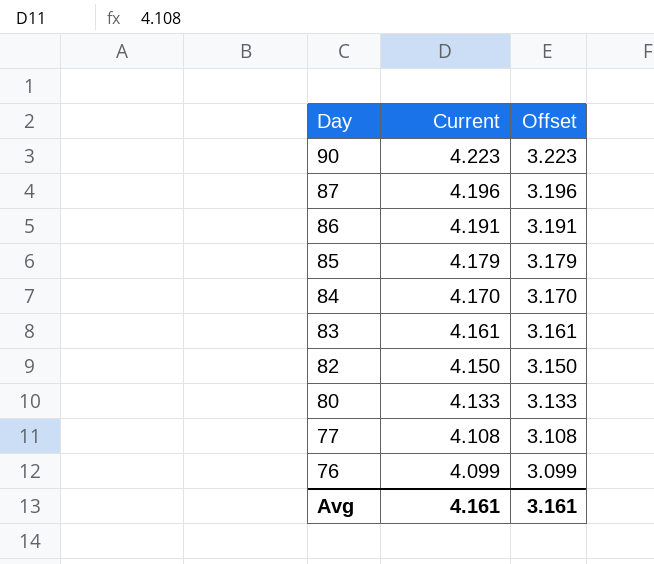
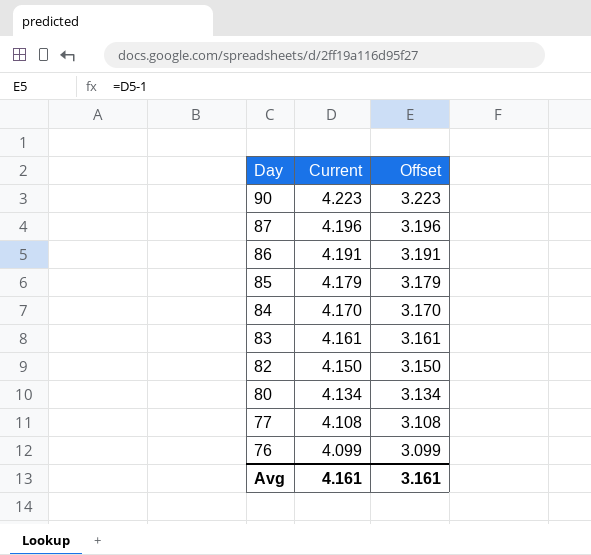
80 | Current: 4.133 -> 4.134
80 | Offset: 3.133 -> 3.134

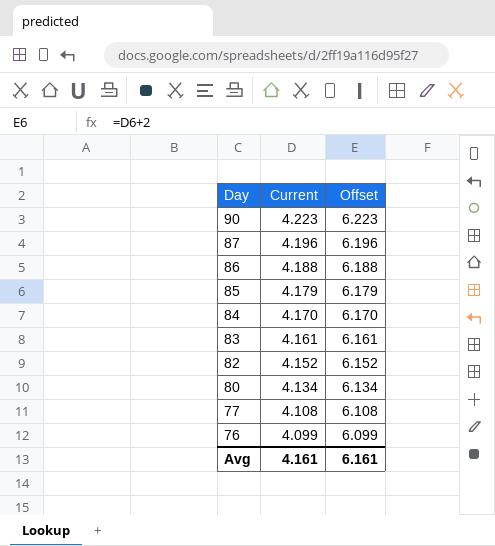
column Offset | formula: [Current] - 1 -> [Current] + 2
86 | Current: 4.191 -> 4.188
82 | Current: 4.150 -> 4.152
Avg | Offset: 3.161 -> 6.161

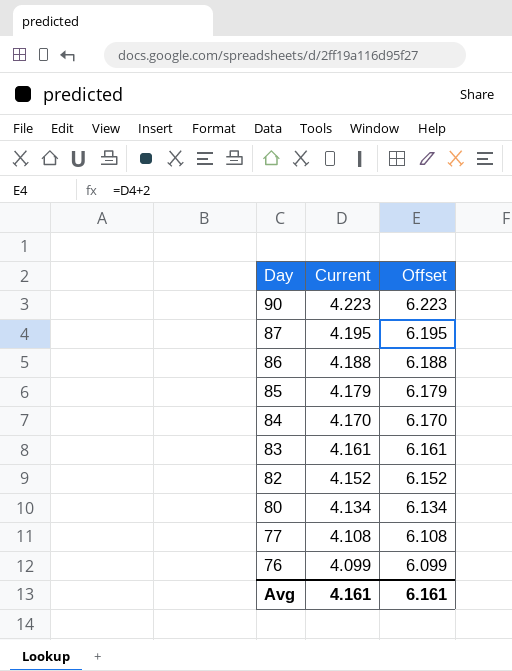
87 | Current: 4.196 -> 4.195
87 | Offset: 6.196 -> 6.195

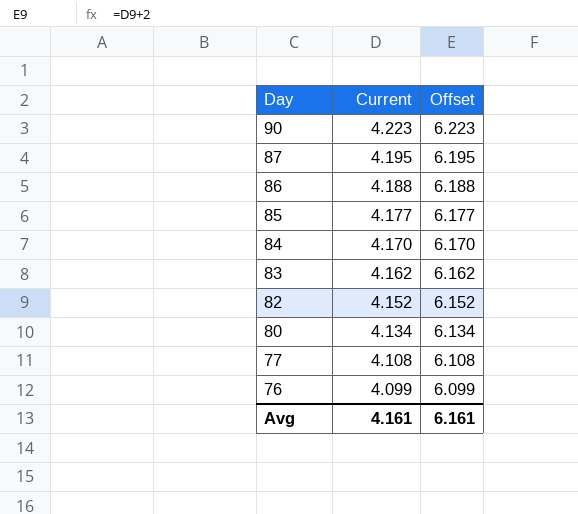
85 | Current: 4.179 -> 4.177
85 | Offset: 6.179 -> 6.177
83 | Current: 4.161 -> 4.162
83 | Offset: 6.161 -> 6.162

